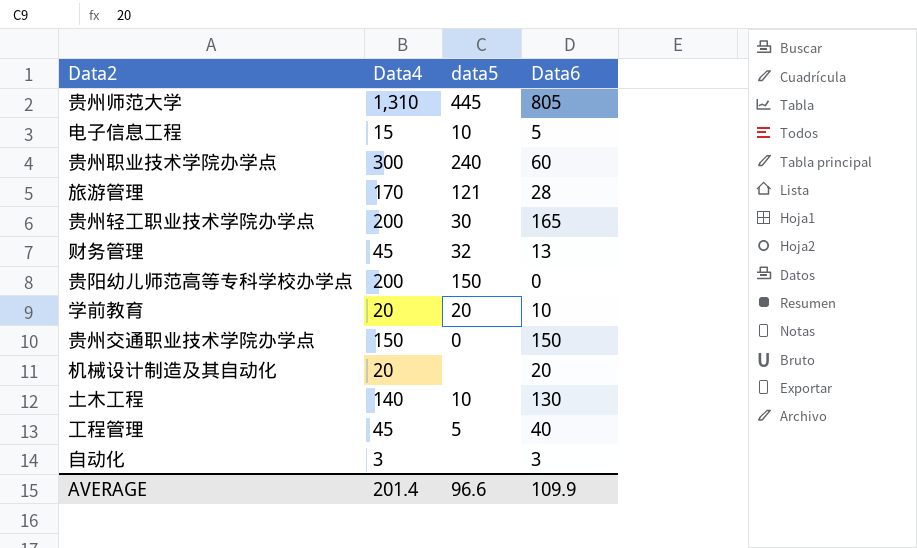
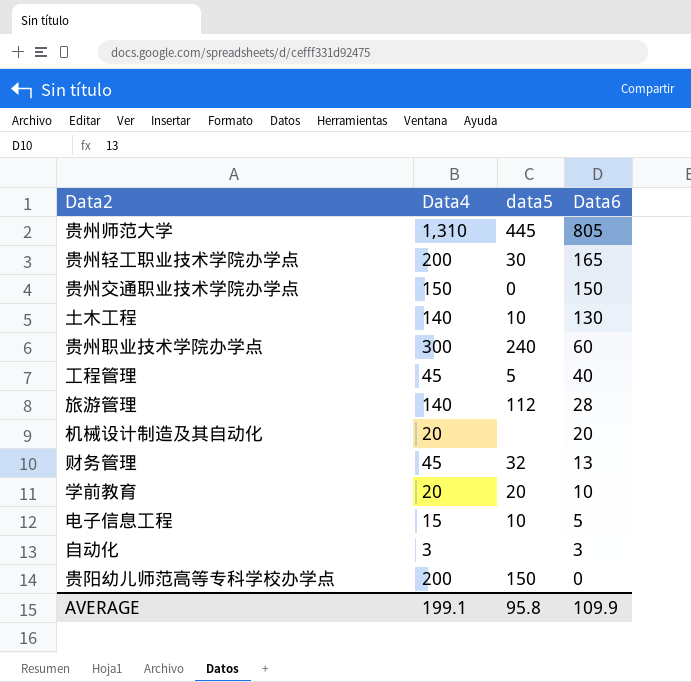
row order: none -> Data6 descending
旅游管理 | Data4: 170 -> 140
旅游管理 | data5: 121 -> 112
AVERAGE | Data4: 201.4 -> 199.1
AVERAGE | data5: 96.6 -> 95.8

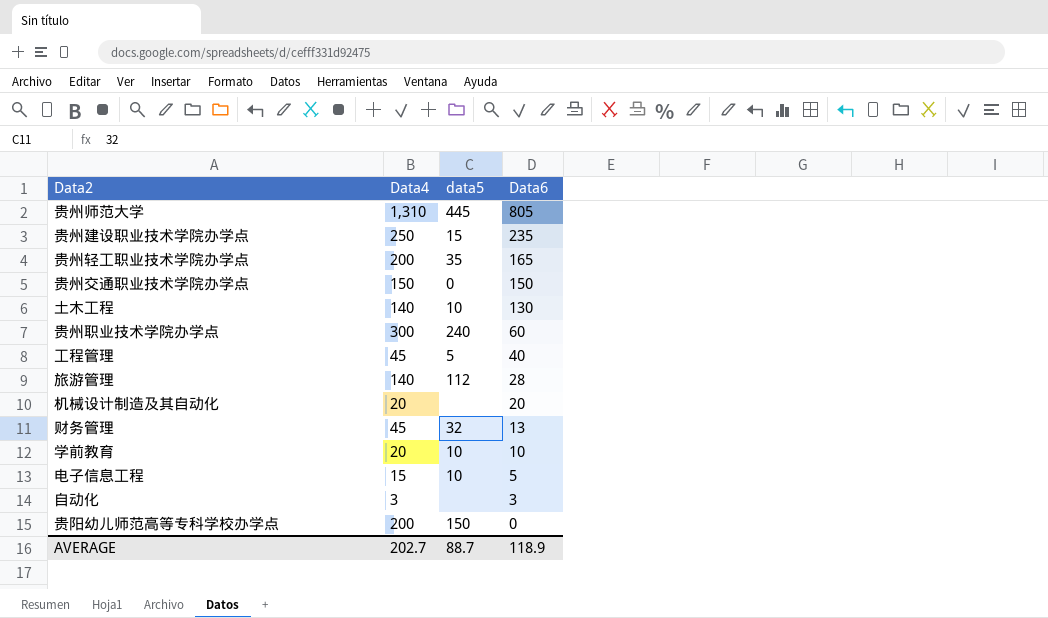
row 贵州建设职业技术学院办学点: none -> 250 | 15 | 235
贵州轻工职业技术学院办学点 | data5: 30 -> 35
学前教育 | data5: 20 -> 10
AVERAGE | Data4: 199.1 -> 202.7
AVERAGE | data5: 95.8 -> 88.7
AVERAGE | Data6: 109.9 -> 118.9

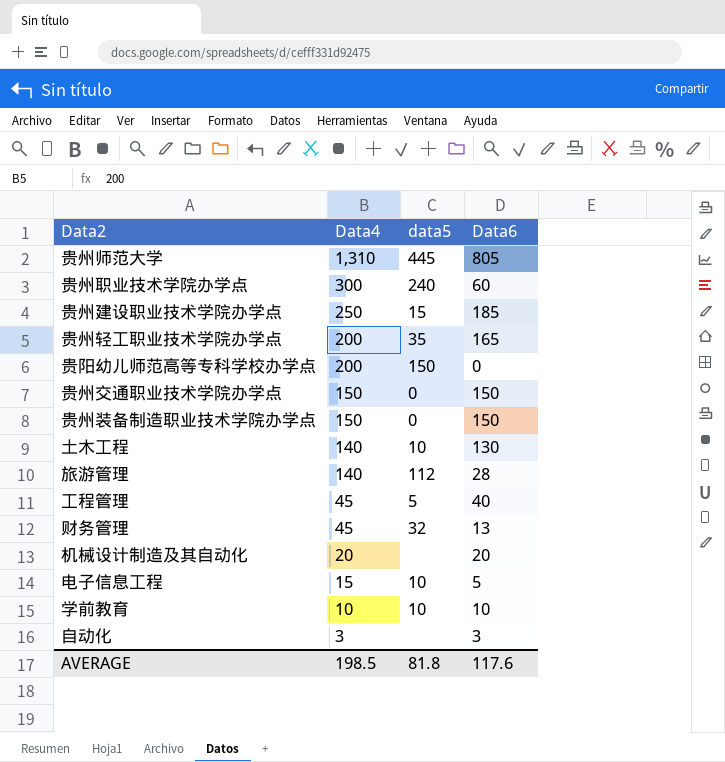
row order: Data6 descending -> Data4 descending
贵州建设职业技术学院办学点 | Data6: 235 -> 185
row 贵州装备制造职业技术学院办学点: none -> 150 | 0 | 150
学前教育 | Data4: 20 -> 10
AVERAGE | Data4: 202.7 -> 198.5
AVERAGE | data5: 88.7 -> 81.8
AVERAGE | Data6: 118.9 -> 117.6

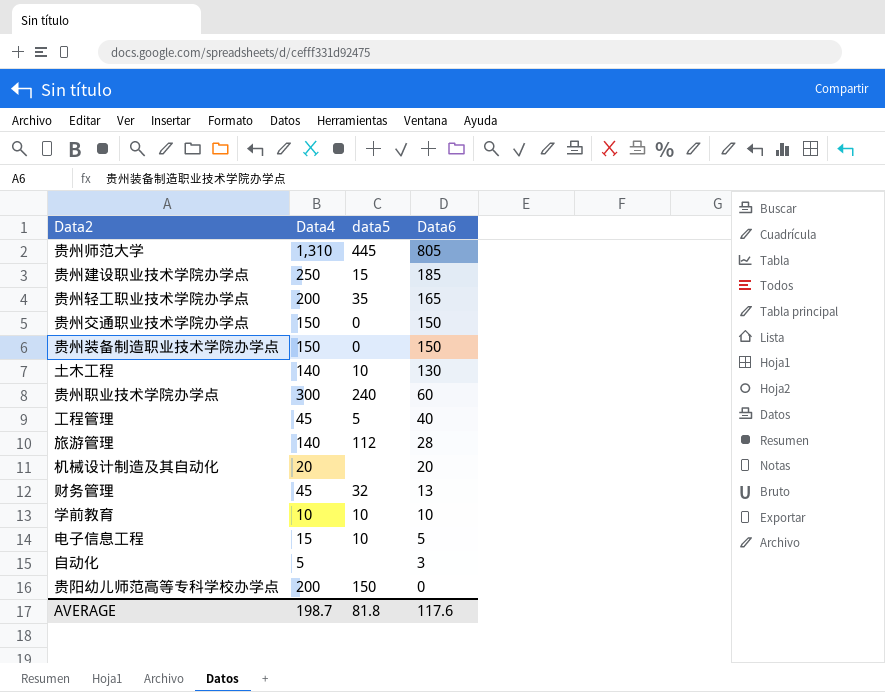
row order: Data4 descending -> Data6 descending
自动化 | Data4: 3 -> 5
AVERAGE | Data4: 198.5 -> 198.7

